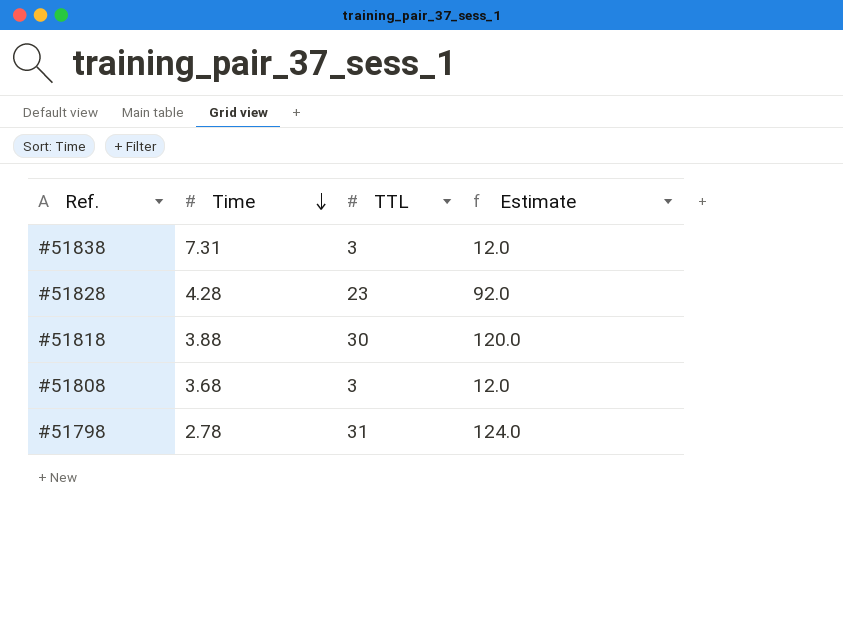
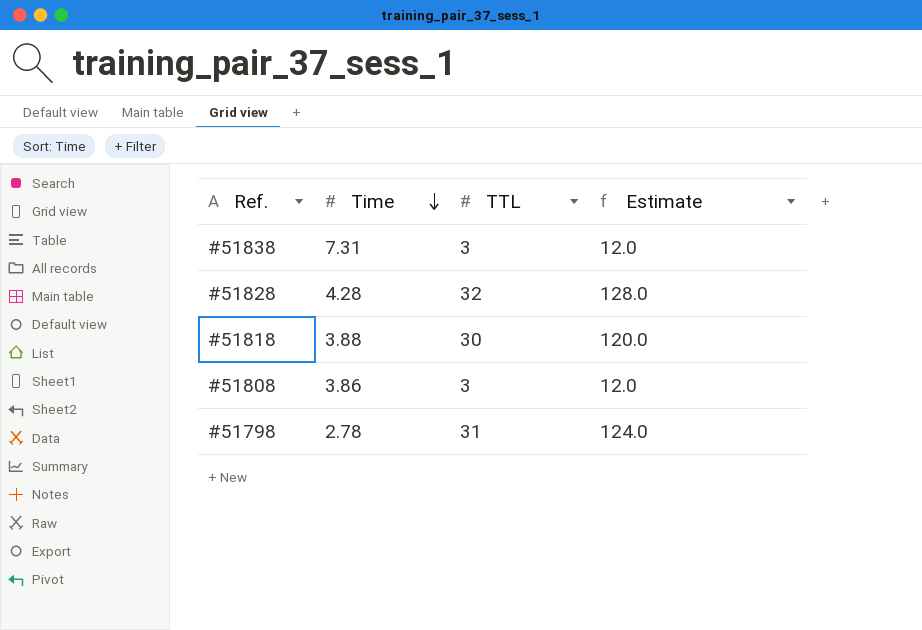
#51828 | TTL: 23 -> 32
#51828 | Estimate: 92.0 -> 128.0
#51808 | Time: 3.68 -> 3.86

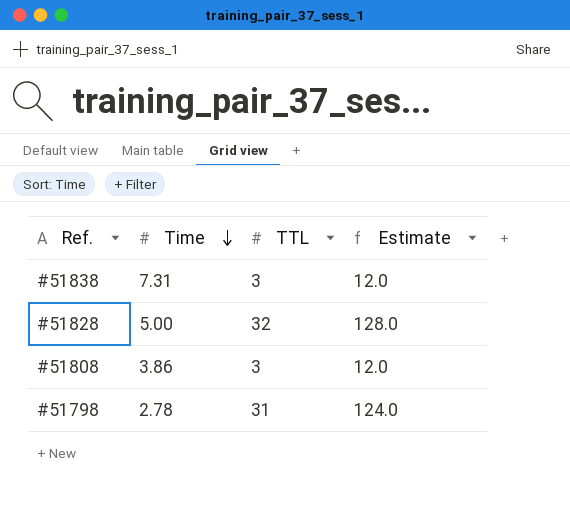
row #51818: 3.88 | 30 | 120.0 -> none
#51828 | Time: 4.28 -> 5.00

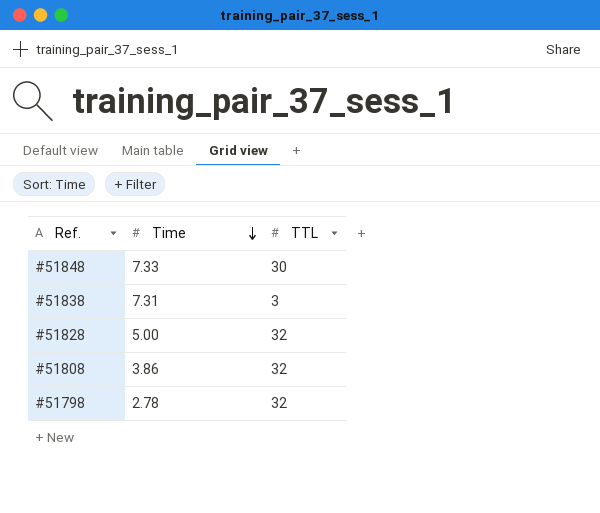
column Estimate | formula: [TTL] * 4 -> none
row #51848: none -> 7.33 | 30
#51808 | TTL: 3 -> 32
#51798 | TTL: 31 -> 32

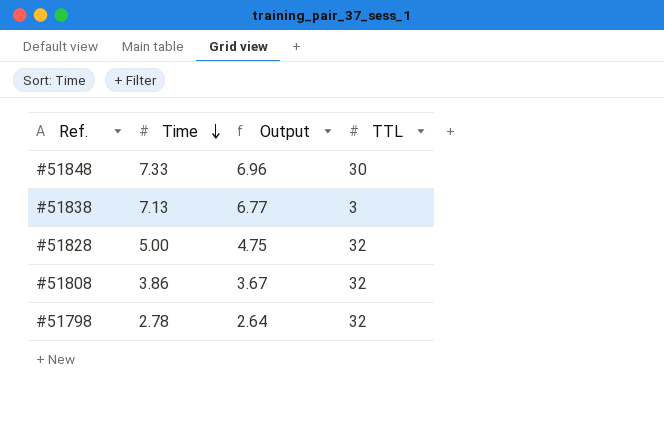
column Output | formula: none -> [Time] * 0.95
#51838 | Time: 7.31 -> 7.13

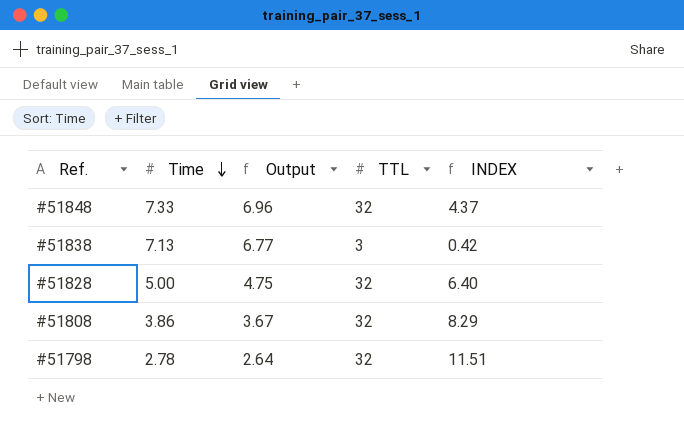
column INDEX | formula: none -> [TTL] / [Time]
#51848 | TTL: 30 -> 32

